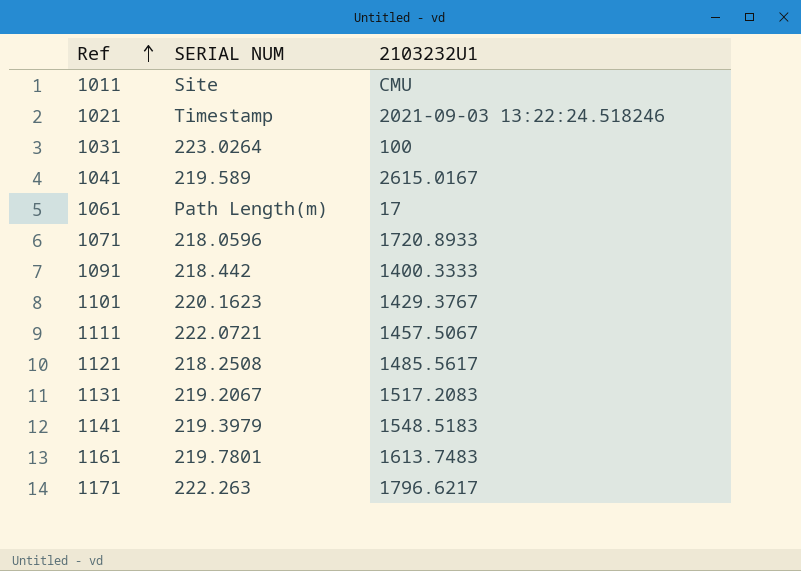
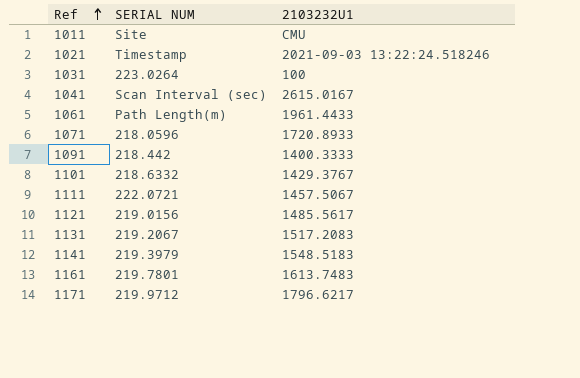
1041 | SERIAL NUM: 219.589 -> Scan Interval (sec)
1061 | 2103232U1: 17 -> 1961.4433
1101 | SERIAL NUM: 220.1623 -> 218.6332
1121 | SERIAL NUM: 218.2508 -> 219.0156
1171 | SERIAL NUM: 222.263 -> 219.9712

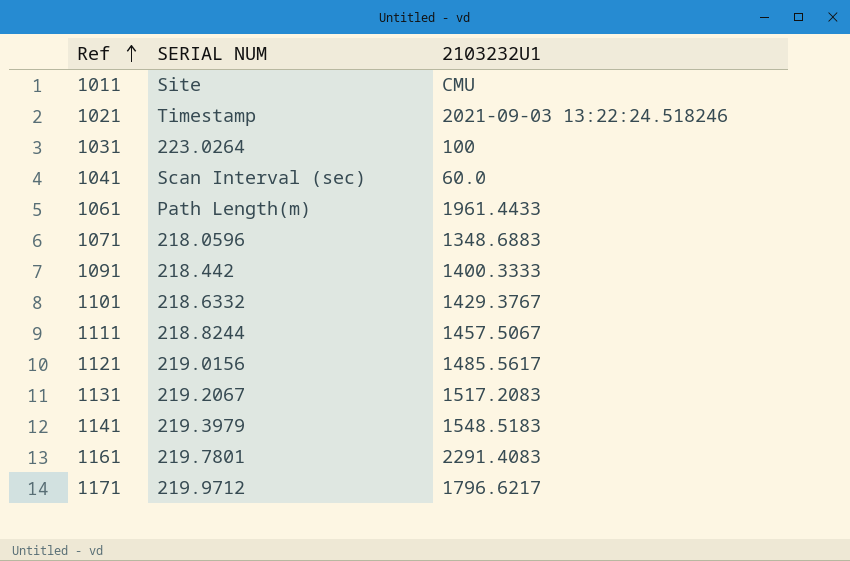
1041 | 2103232U1: 2615.0167 -> 60.0
1071 | 2103232U1: 1720.8933 -> 1348.6883
1111 | SERIAL NUM: 222.0721 -> 218.8244
1161 | 2103232U1: 1613.7483 -> 2291.4083

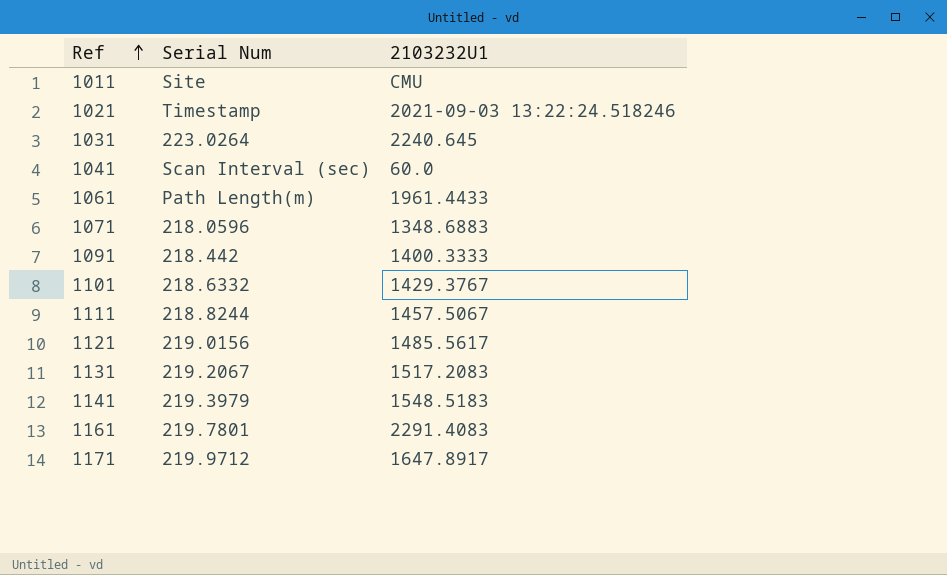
column name: SERIAL NUM -> Serial Num
1031 | 2103232U1: 100 -> 2240.645
1171 | 2103232U1: 1796.6217 -> 1647.8917

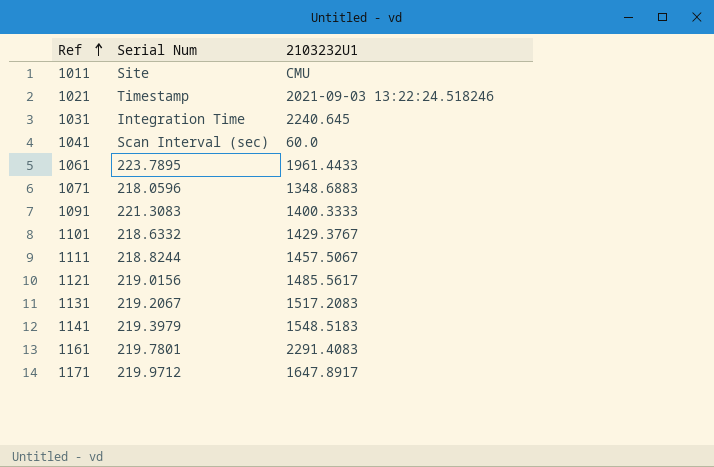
1031 | Serial Num: 223.0264 -> Integration Time
1061 | Serial Num: Path Length(m) -> 223.7895
1091 | Serial Num: 218.442 -> 221.3083

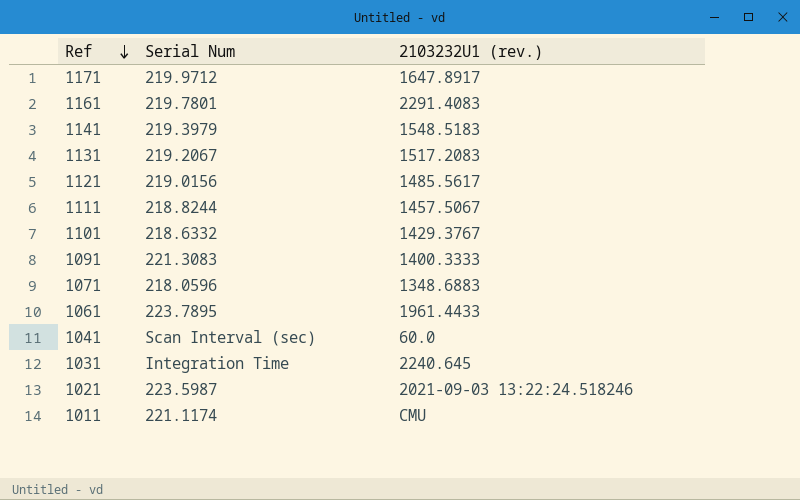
row order: Ref ascending -> Ref descending
column name: 2103232U1 -> 2103232U1 (rev.)
1021 | Serial Num: Timestamp -> 223.5987
1011 | Serial Num: Site -> 221.1174

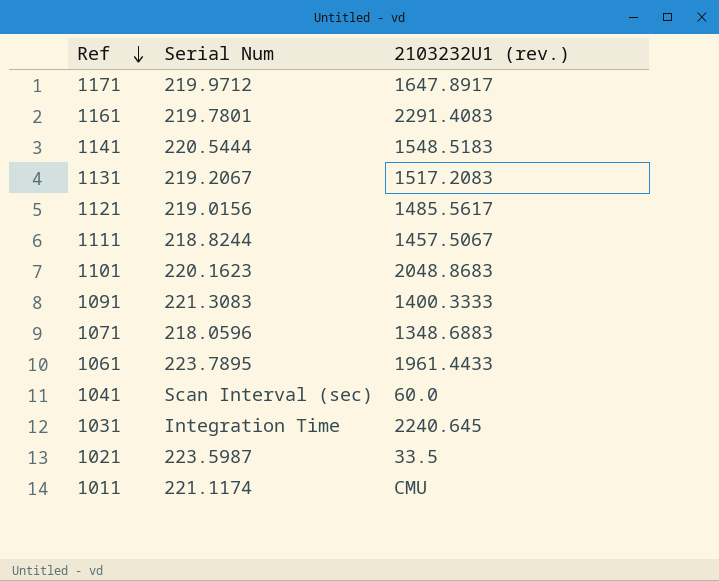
1141 | Serial Num: 219.3979 -> 220.5444
1101 | Serial Num: 218.6332 -> 220.1623
1101 | 2103232U1 (rev.): 1429.3767 -> 2048.8683
1021 | 2103232U1 (rev.): 2021-09-03 13:22:24.518246 -> 33.5

